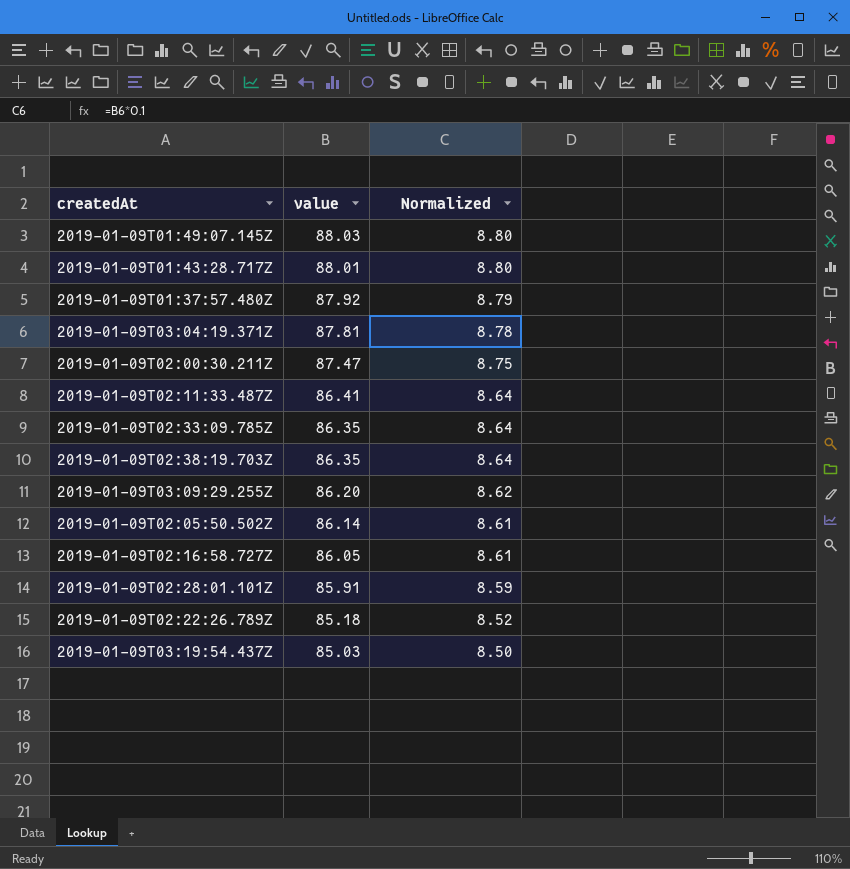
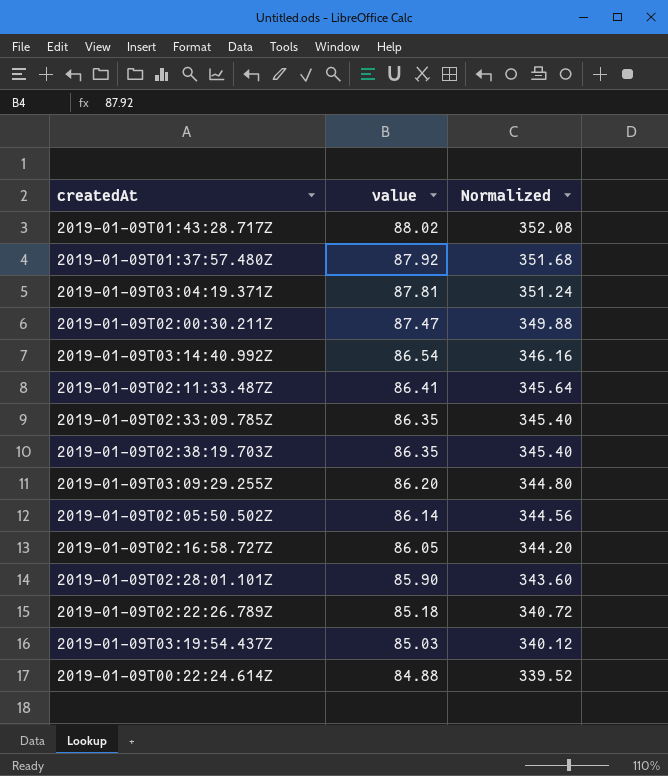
column Normalized | formula: [value] * 0.1 -> [value] * 4
row 2019-01-09T01:49:07.145Z: 88.03 | 8.80 -> none
2019-01-09T01:43:28.717Z | value: 88.01 -> 88.02
row 2019-01-09T03:14:40.992Z: none -> 86.54 | 346.16
2019-01-09T02:28:01.101Z | value: 85.91 -> 85.90
row 2019-01-09T00:22:24.614Z: none -> 84.88 | 339.52

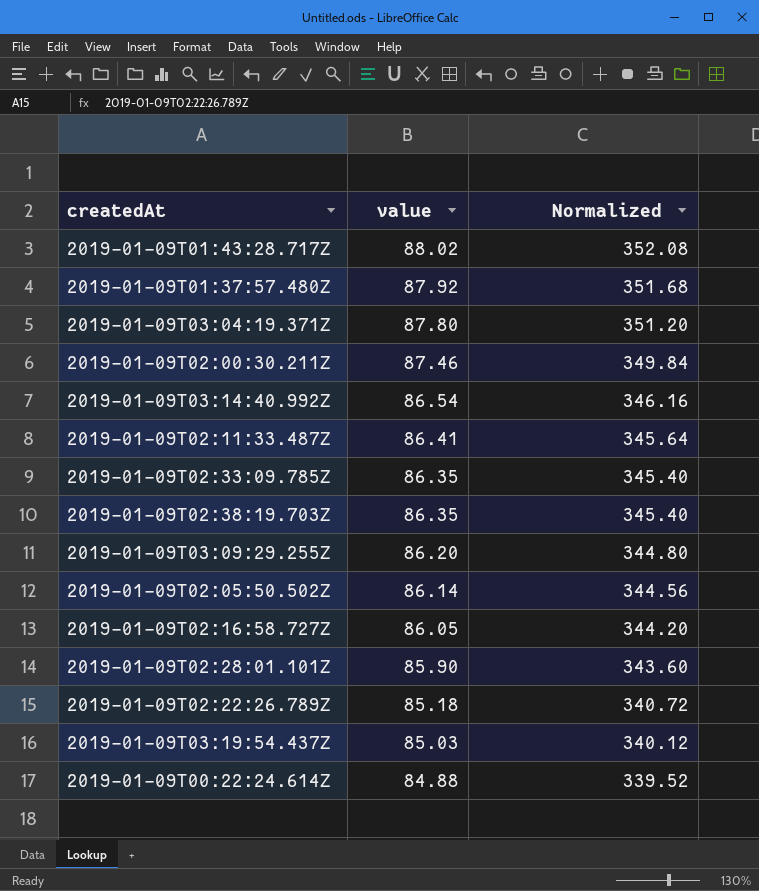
2019-01-09T03:04:19.371Z | value: 87.81 -> 87.80
2019-01-09T03:04:19.371Z | Normalized: 351.24 -> 351.20
2019-01-09T02:00:30.211Z | value: 87.47 -> 87.46
2019-01-09T02:00:30.211Z | Normalized: 349.88 -> 349.84

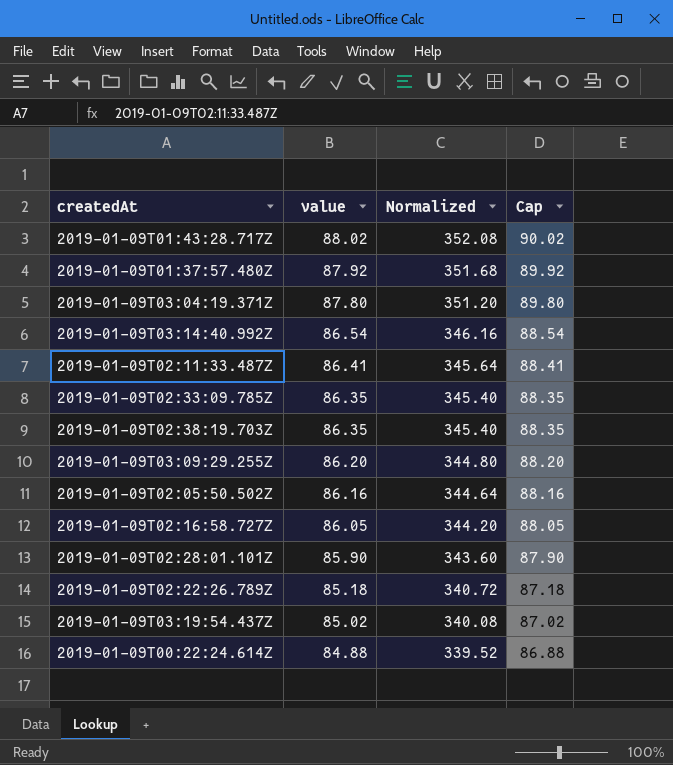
column Cap | formula: none -> [value] + 2
row 2019-01-09T02:00:30.211Z: 87.46 | 349.84 -> none
2019-01-09T02:05:50.502Z | value: 86.14 -> 86.16
2019-01-09T02:05:50.502Z | Normalized: 344.56 -> 344.64
2019-01-09T03:19:54.437Z | value: 85.03 -> 85.02
2019-01-09T03:19:54.437Z | Normalized: 340.12 -> 340.08

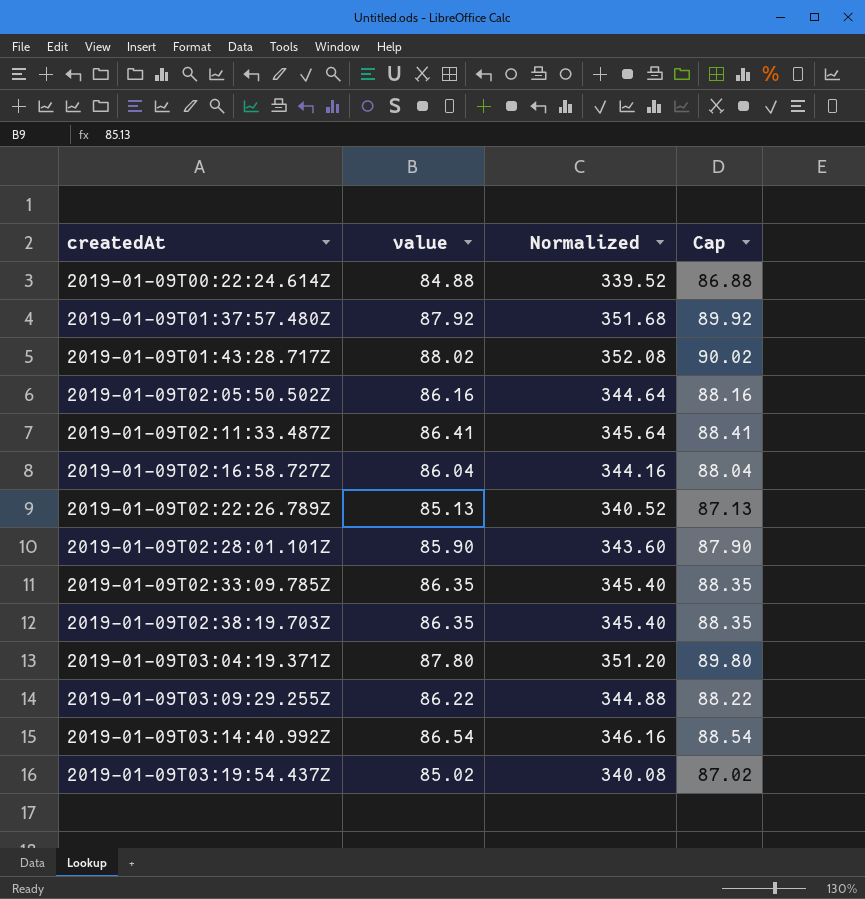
row order: value descending -> createdAt ascending
2019-01-09T02:16:58.727Z | value: 86.05 -> 86.04
2019-01-09T02:16:58.727Z | Normalized: 344.20 -> 344.16
2019-01-09T02:16:58.727Z | Cap: 88.05 -> 88.04
2019-01-09T02:22:26.789Z | value: 85.18 -> 85.13
2019-01-09T02:22:26.789Z | Normalized: 340.72 -> 340.52
2019-01-09T02:22:26.789Z | Cap: 87.18 -> 87.13
2019-01-09T03:09:29.255Z | value: 86.20 -> 86.22
2019-01-09T03:09:29.255Z | Normalized: 344.80 -> 344.88
2019-01-09T03:09:29.255Z | Cap: 88.20 -> 88.22

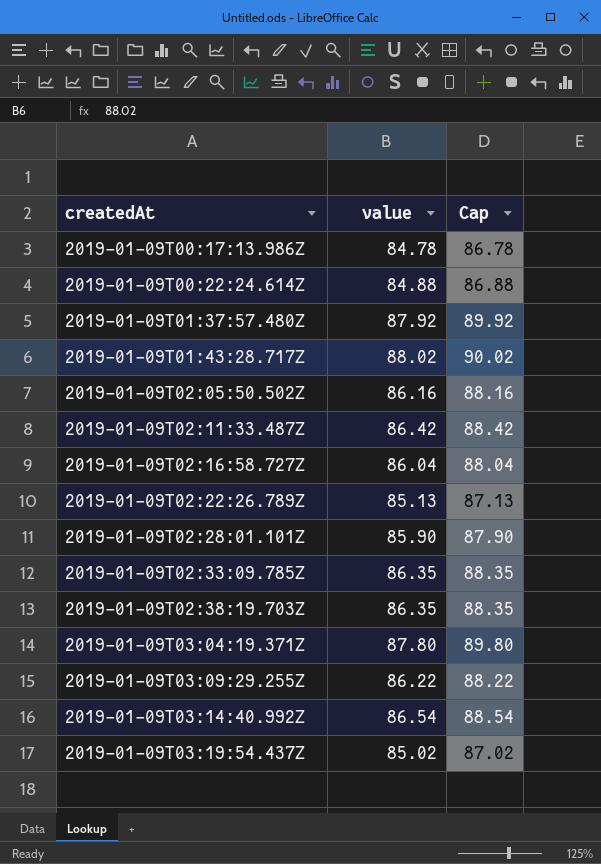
column Normalized | formula: [value] * 4 -> none
row 2019-01-09T00:17:13.986Z: none -> 84.78 | 86.78
2019-01-09T02:11:33.487Z | value: 86.41 -> 86.42
2019-01-09T02:11:33.487Z | Cap: 88.41 -> 88.42

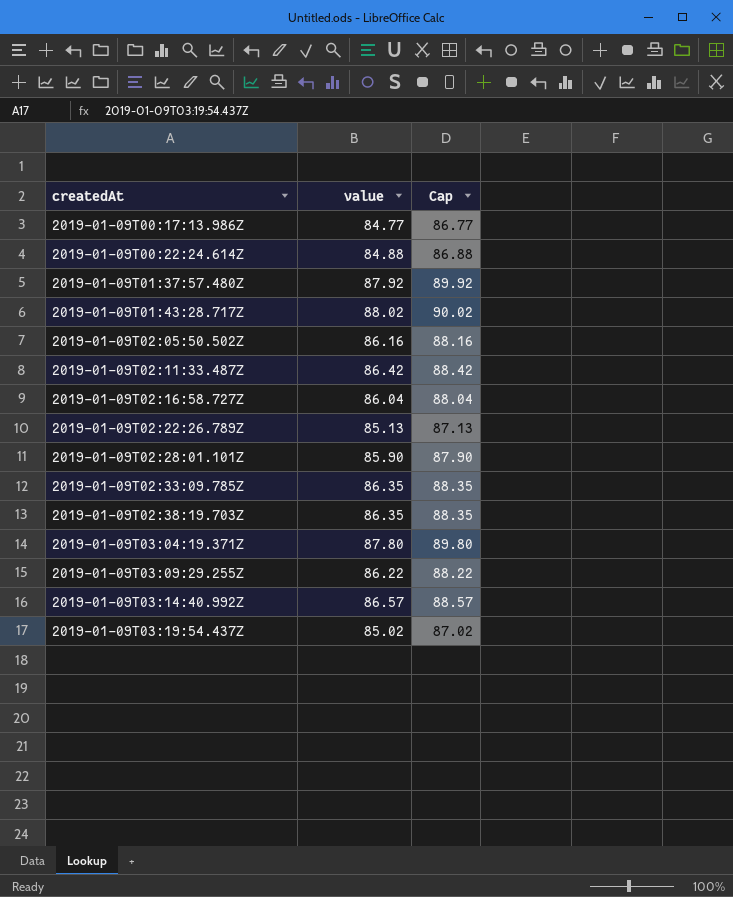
2019-01-09T00:17:13.986Z | value: 84.78 -> 84.77
2019-01-09T00:17:13.986Z | Cap: 86.78 -> 86.77
2019-01-09T03:14:40.992Z | value: 86.54 -> 86.57
2019-01-09T03:14:40.992Z | Cap: 88.54 -> 88.57

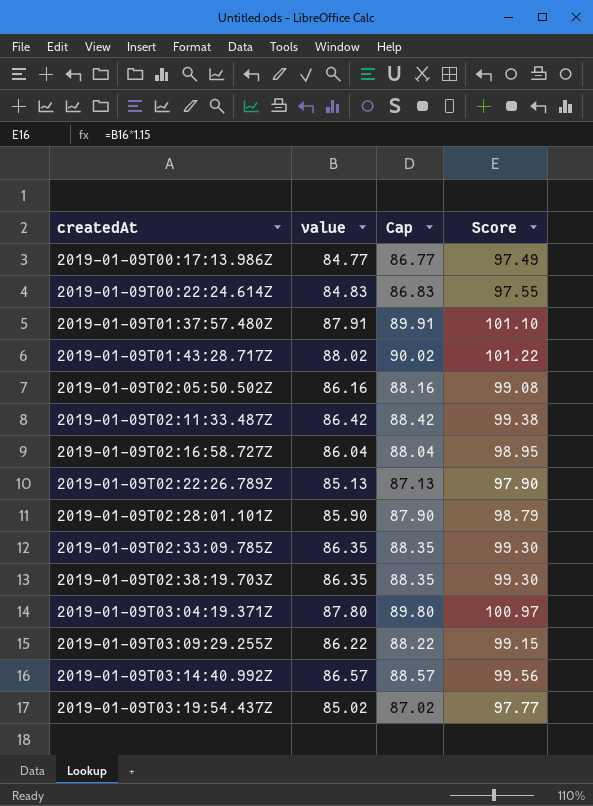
column Score | formula: none -> [value] * 1.15
2019-01-09T00:22:24.614Z | value: 84.88 -> 84.83
2019-01-09T00:22:24.614Z | Cap: 86.88 -> 86.83
2019-01-09T01:37:57.480Z | value: 87.92 -> 87.91
2019-01-09T01:37:57.480Z | Cap: 89.92 -> 89.91

